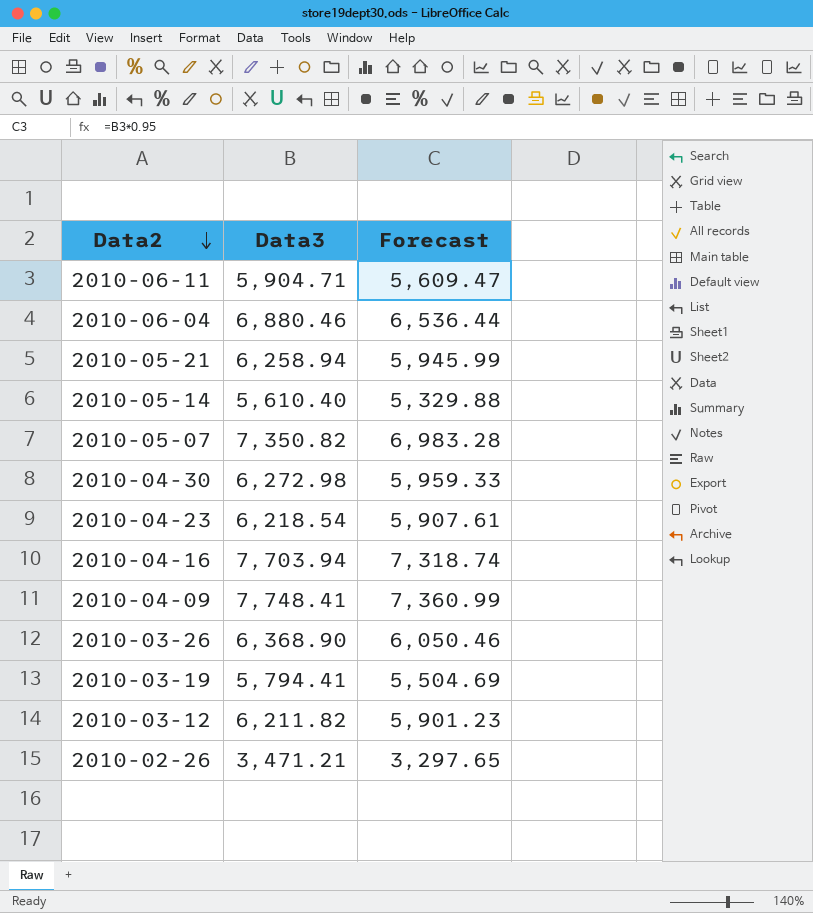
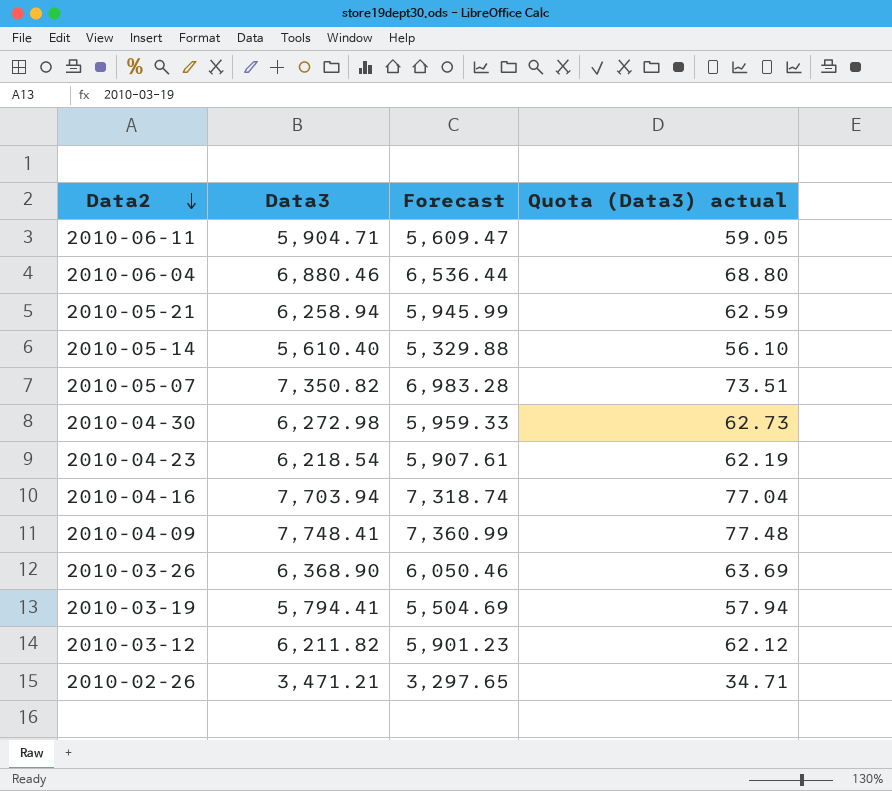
column Quota (Data3) actual | formula: none -> [Data3] * 0.01

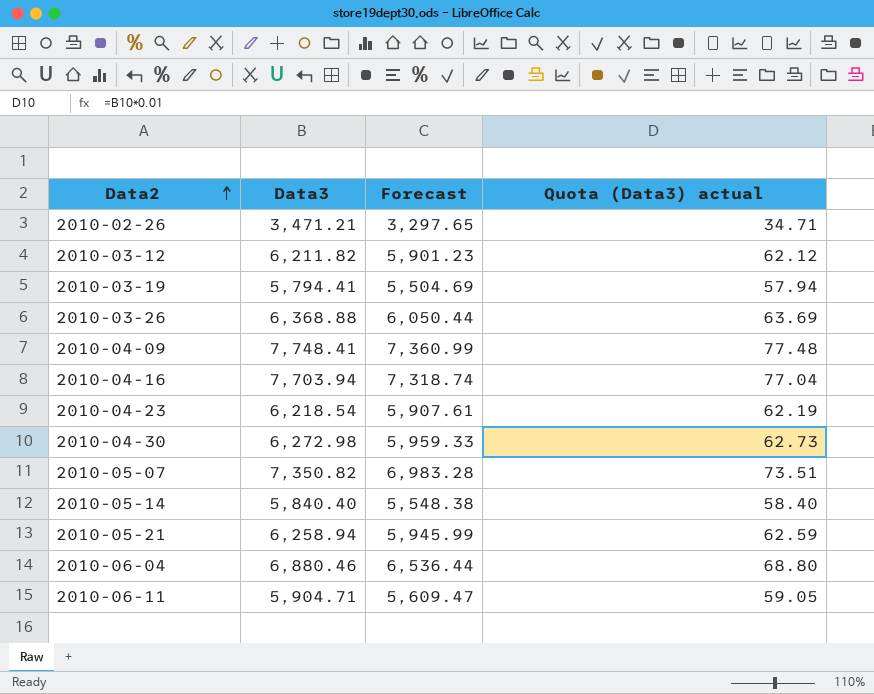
row order: Data2 descending -> Data2 ascending
2010-03-26 | Data3: 6,368.90 -> 6,368.88
2010-03-26 | Forecast: 6,050.46 -> 6,050.44
2010-05-14 | Data3: 5,610.40 -> 5,840.40
2010-05-14 | Forecast: 5,329.88 -> 5,548.38
2010-05-14 | Quota (Data3) actual: 56.10 -> 58.40

